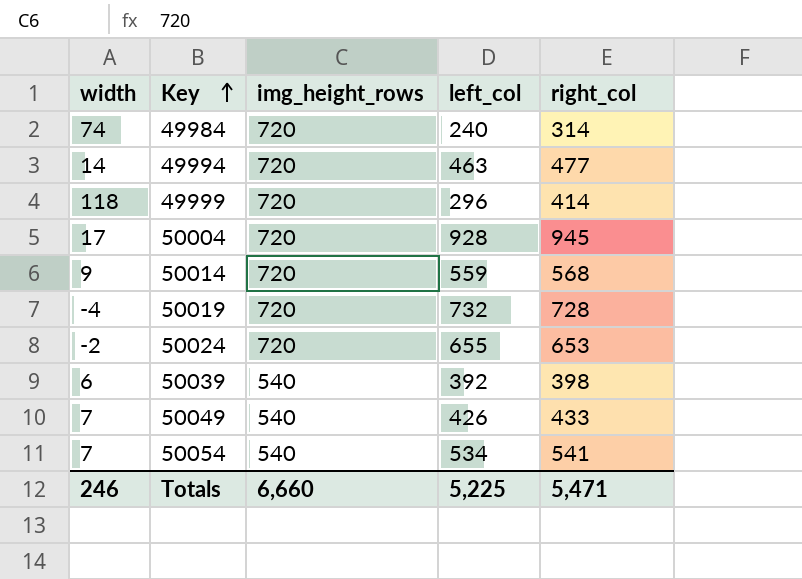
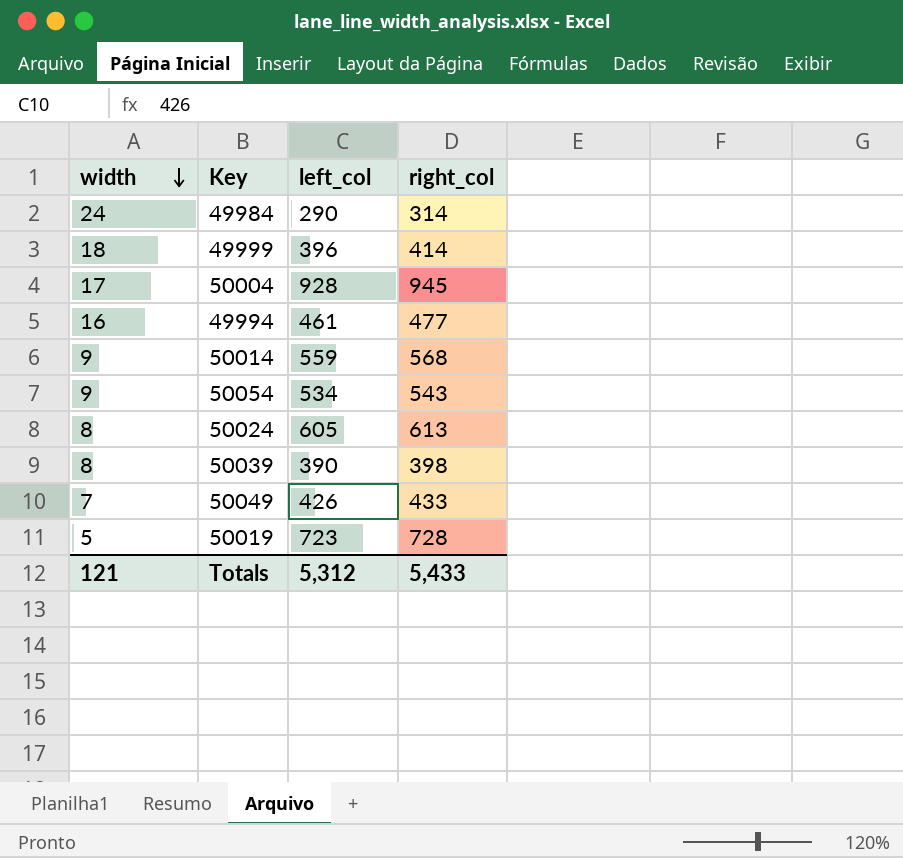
row order: Key ascending -> width descending
column img_height_rows | position: 3 -> none
49984 | width: 74 -> 24
49984 | left_col: 240 -> 290
49999 | width: 118 -> 18
49999 | left_col: 296 -> 396
49994 | width: 14 -> 16
49994 | left_col: 463 -> 461
50054 | width: 7 -> 9
50054 | right_col: 541 -> 543
50024 | width: -2 -> 8
50024 | left_col: 655 -> 605
50024 | right_col: 653 -> 613
50039 | width: 6 -> 8
50039 | left_col: 392 -> 390
50019 | width: -4 -> 5
50019 | left_col: 732 -> 723
Totals | width: 246 -> 121
Totals | left_col: 5,225 -> 5,312
Totals | right_col: 5,471 -> 5,433

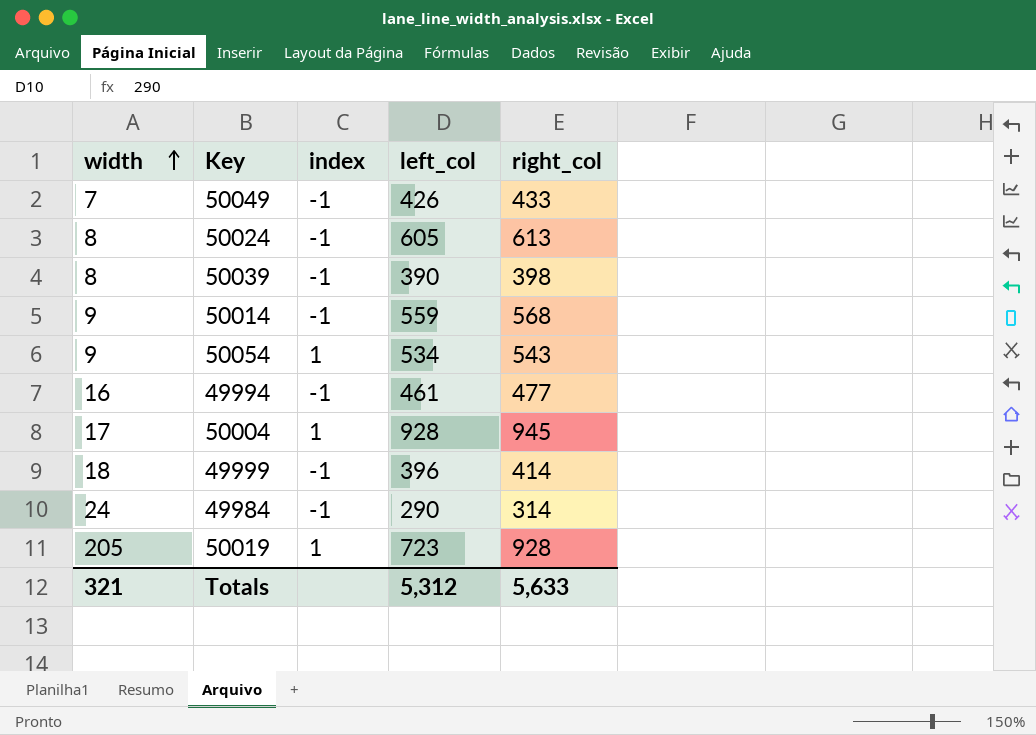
row order: width descending -> width ascending
column index | position: none -> 3
50019 | width: 5 -> 205
50019 | right_col: 728 -> 928
Totals | width: 121 -> 321
Totals | right_col: 5,433 -> 5,633

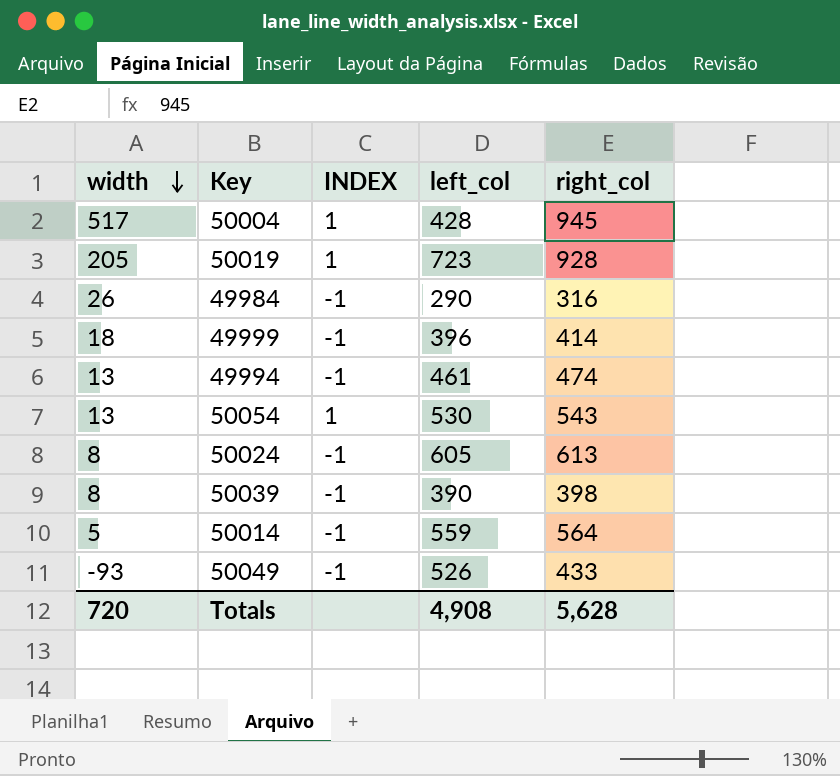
row order: width ascending -> width descending
column name: index -> INDEX
50004 | width: 17 -> 517
50004 | left_col: 928 -> 428
49984 | width: 24 -> 26
49984 | right_col: 314 -> 316
49994 | width: 16 -> 13
49994 | right_col: 477 -> 474
50054 | width: 9 -> 13
50054 | left_col: 534 -> 530
50014 | width: 9 -> 5
50014 | right_col: 568 -> 564
50049 | width: 7 -> -93
50049 | left_col: 426 -> 526
Totals | width: 321 -> 720
Totals | left_col: 5,312 -> 4,908
Totals | right_col: 5,633 -> 5,628

